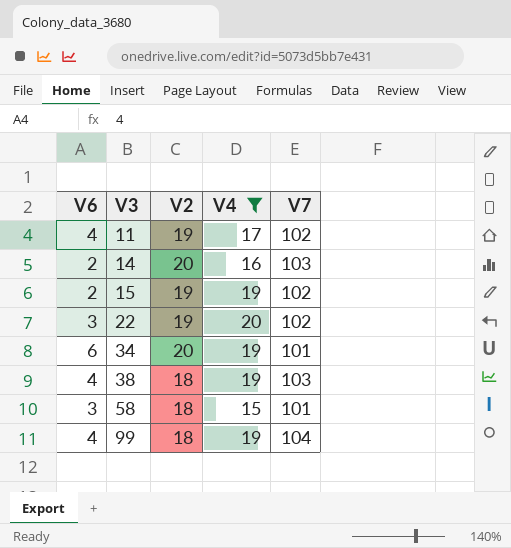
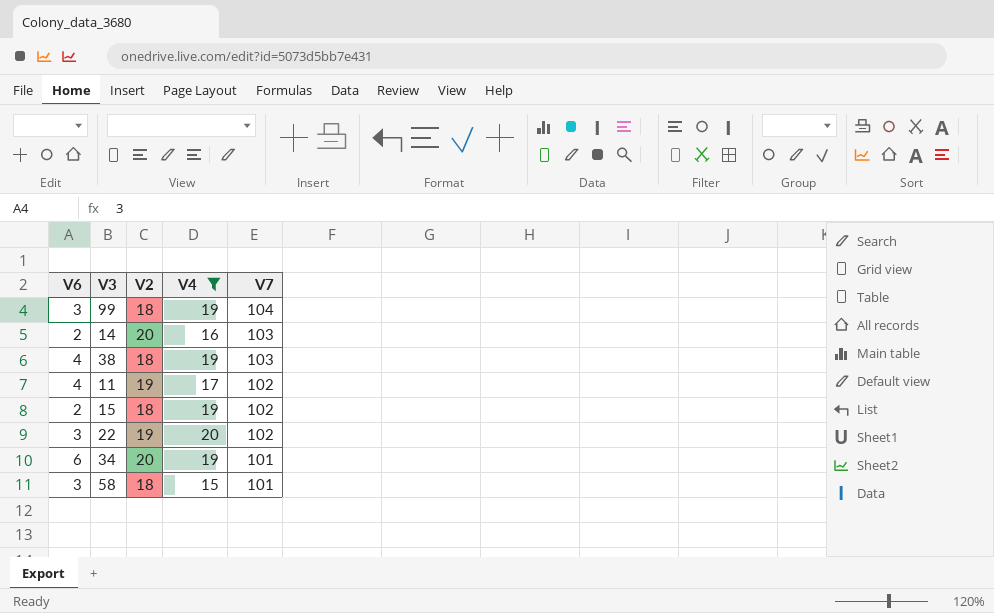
row order: V3 ascending -> V7 descending
99 | V6: 4 -> 3
15 | V2: 19 -> 18

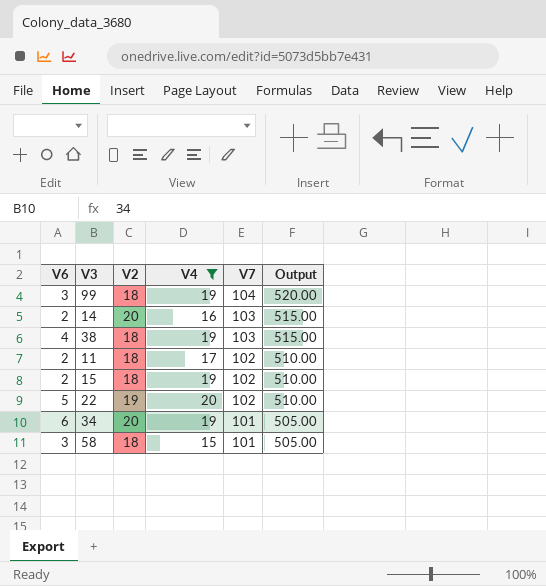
column Output | formula: none -> [V7] * 5
11 | V6: 4 -> 2
11 | V2: 19 -> 18
22 | V6: 3 -> 5

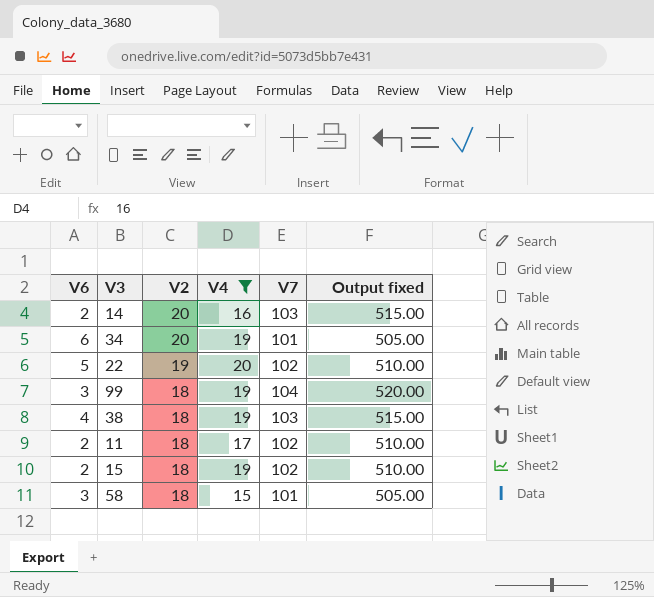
row order: V7 descending -> V2 descending
column name: Output -> Output fixed

